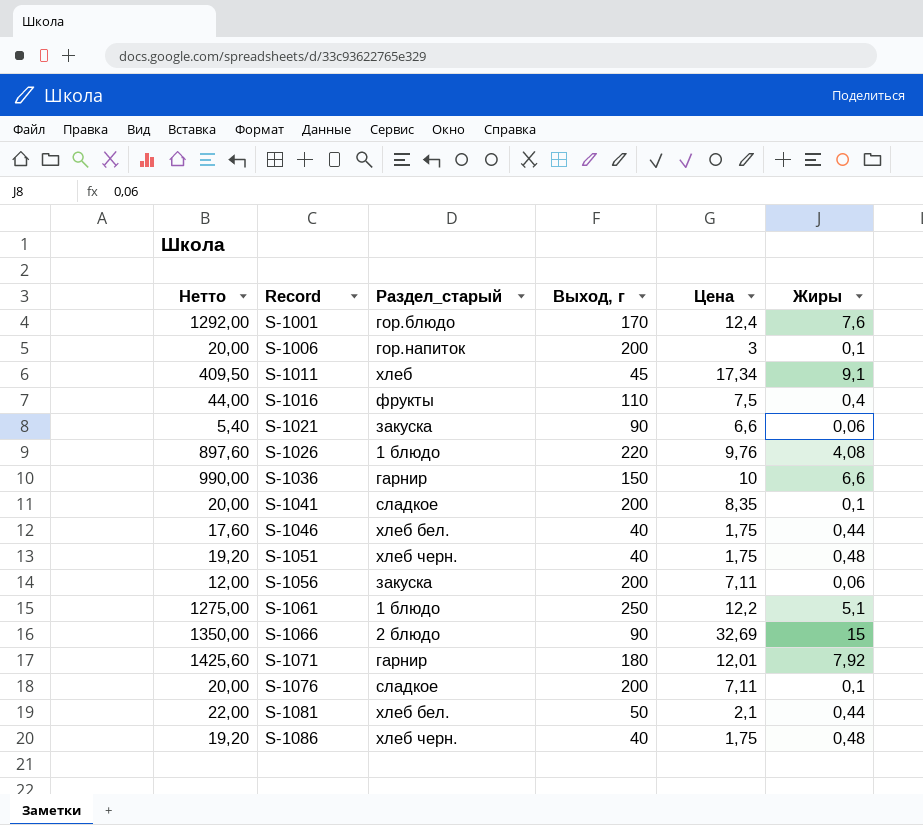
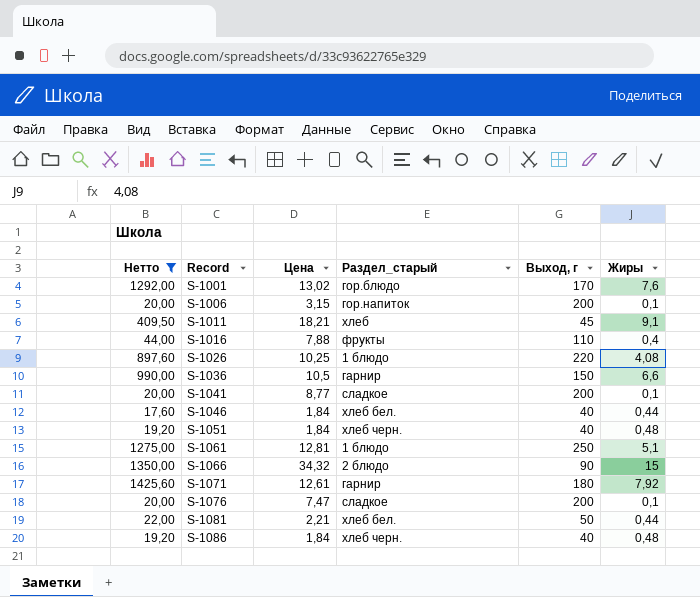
filter: none -> Нетто >= 17,60
column Цена | position: 5 -> 3
S-1001 | Цена: 12,4 -> 13,02
S-1006 | Цена: 3 -> 3,15
S-1011 | Цена: 17,34 -> 18,21
S-1016 | Цена: 7,5 -> 7,88
S-1026 | Цена: 9,76 -> 10,25
S-1036 | Цена: 10 -> 10,5
S-1041 | Цена: 8,35 -> 8,77
S-1046 | Цена: 1,75 -> 1,84
S-1051 | Цена: 1,75 -> 1,84
S-1061 | Цена: 12,2 -> 12,81
S-1066 | Цена: 32,69 -> 34,32
S-1071 | Цена: 12,01 -> 12,61
S-1076 | Цена: 7,11 -> 7,47
S-1081 | Цена: 2,1 -> 2,21
S-1086 | Цена: 1,75 -> 1,84

